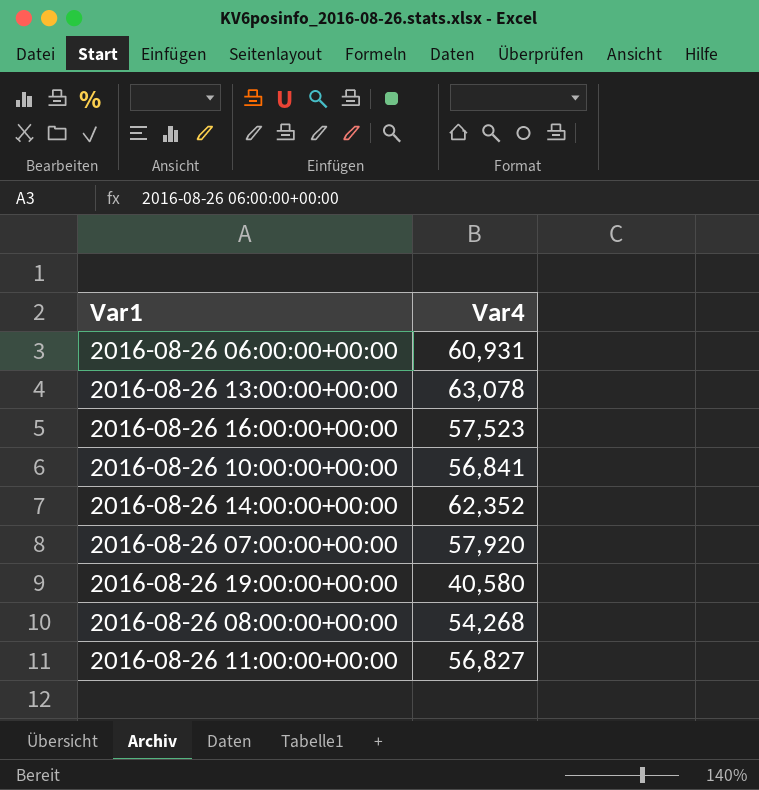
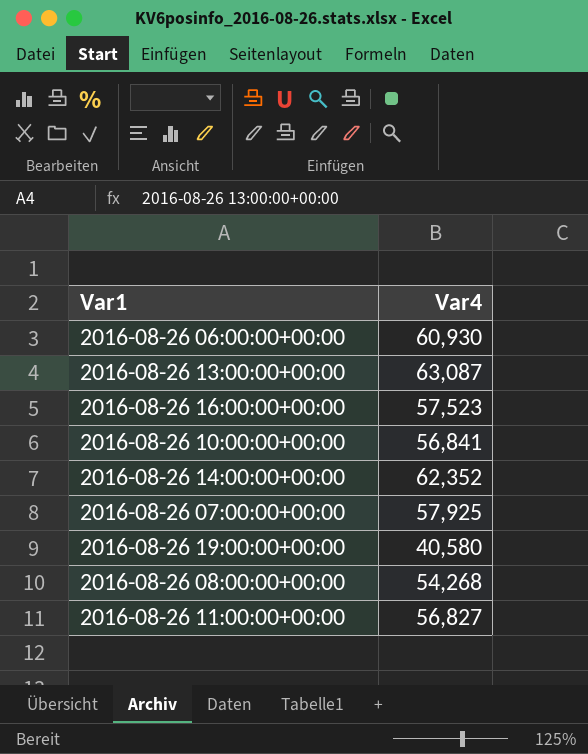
2016-08-26 06:00:00+00:00 | Var4: 60,931 -> 60,930
2016-08-26 13:00:00+00:00 | Var4: 63,078 -> 63,087
2016-08-26 07:00:00+00:00 | Var4: 57,920 -> 57,925

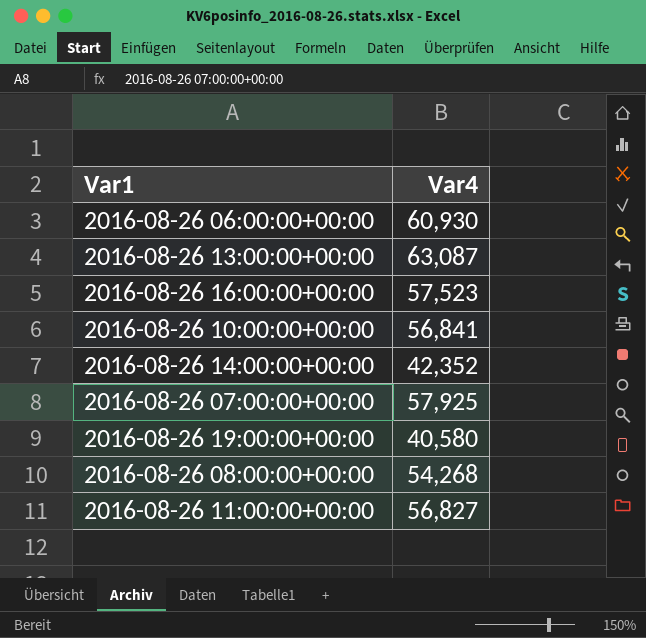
2016-08-26 14:00:00+00:00 | Var4: 62,352 -> 42,352

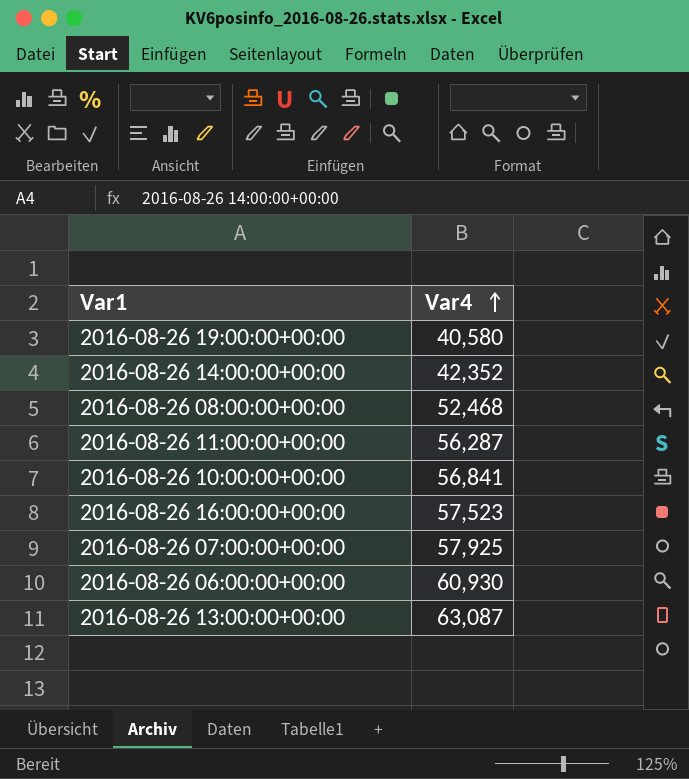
row order: none -> Var4 ascending
2016-08-26 08:00:00+00:00 | Var4: 54,268 -> 52,468
2016-08-26 11:00:00+00:00 | Var4: 56,827 -> 56,287

